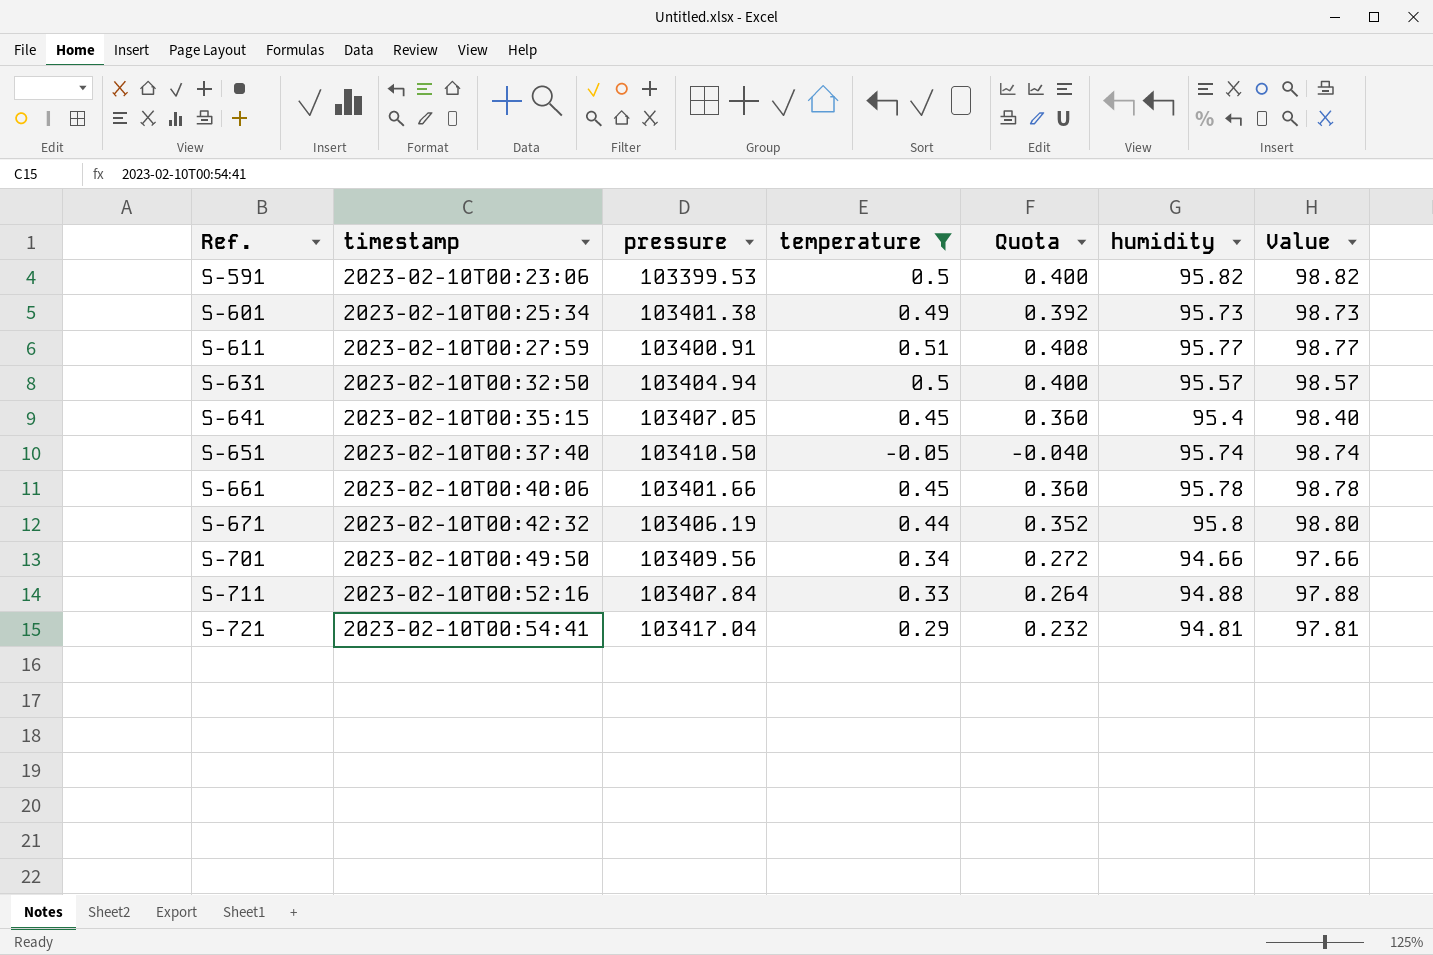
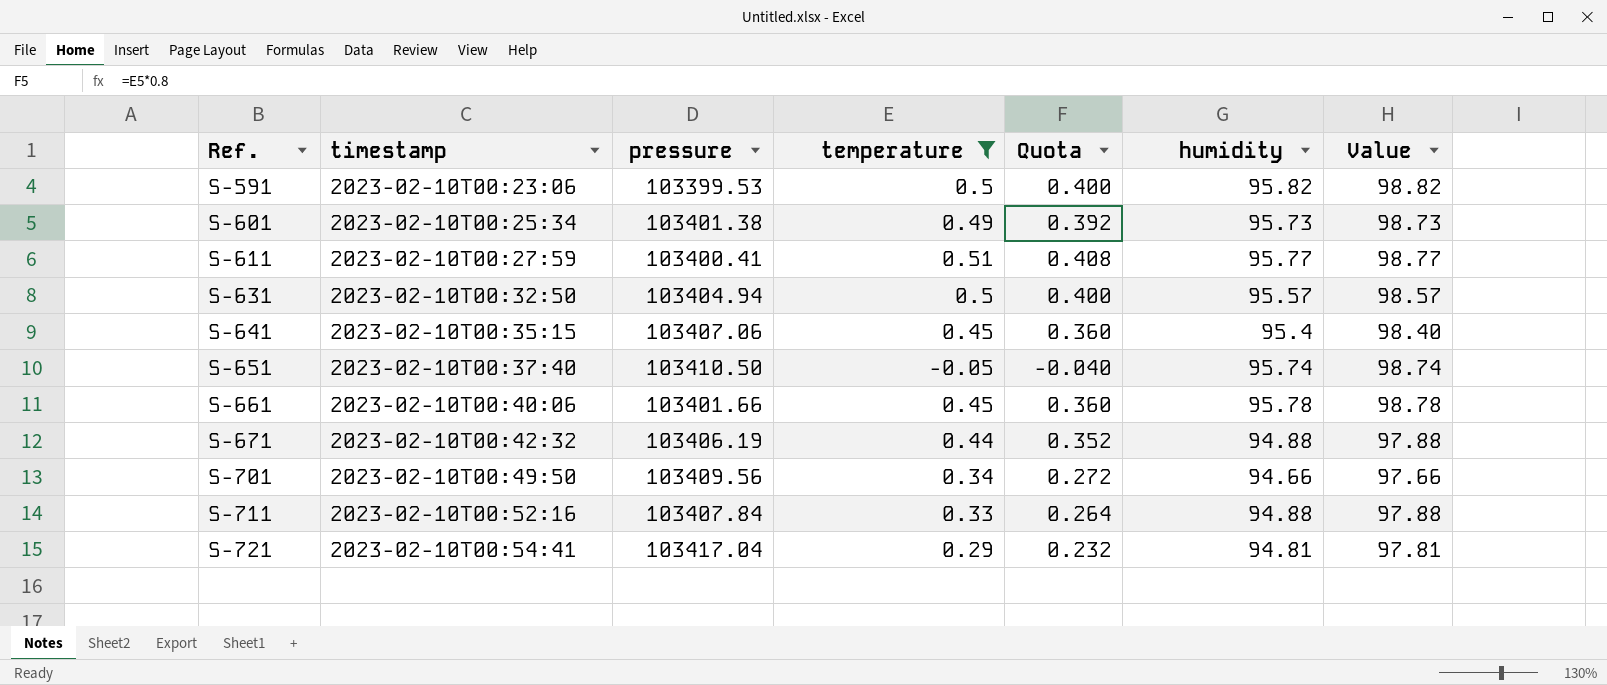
S-611 | pressure: 103400.91 -> 103400.41
S-641 | pressure: 103407.05 -> 103407.06
S-671 | humidity: 95.8 -> 94.88
S-671 | Value: 98.80 -> 97.88

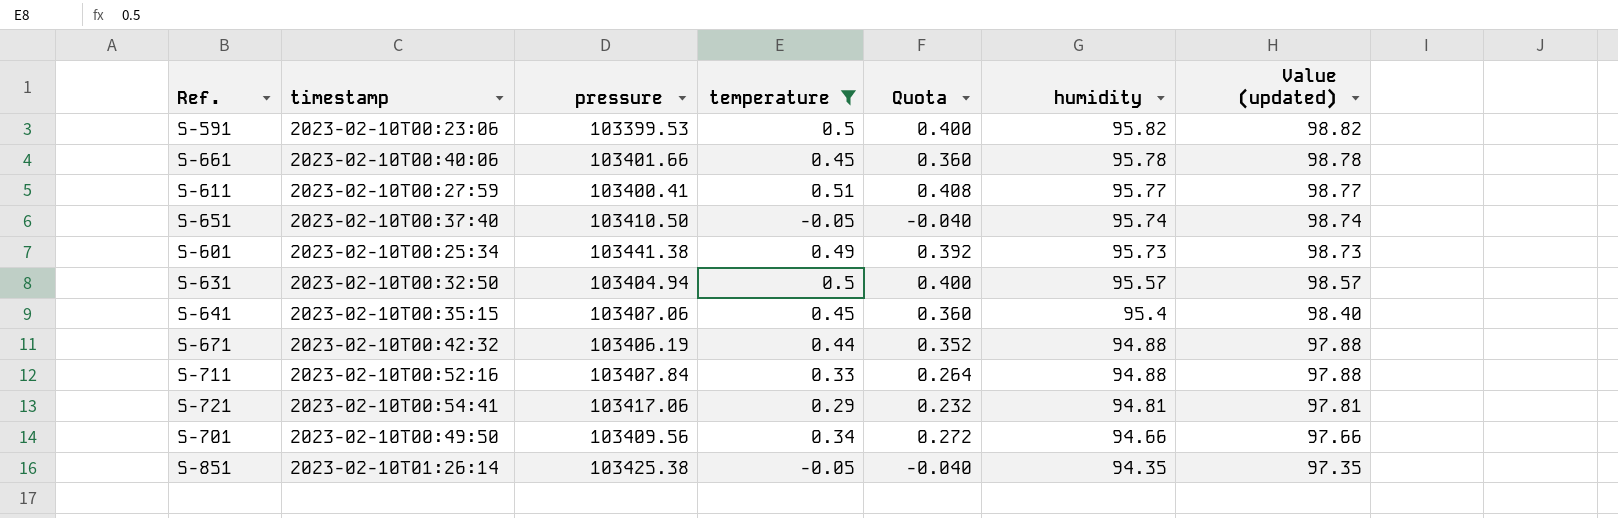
row order: Ref. ascending -> humidity descending
column name: Value -> Value (updated)
S-601 | pressure: 103401.38 -> 103441.38
S-721 | pressure: 103417.04 -> 103417.06
row S-851: none -> 2023-02-10T01:26:14 | 103425.38 | -0.05 | -0.040 | 94.35 | 97.35

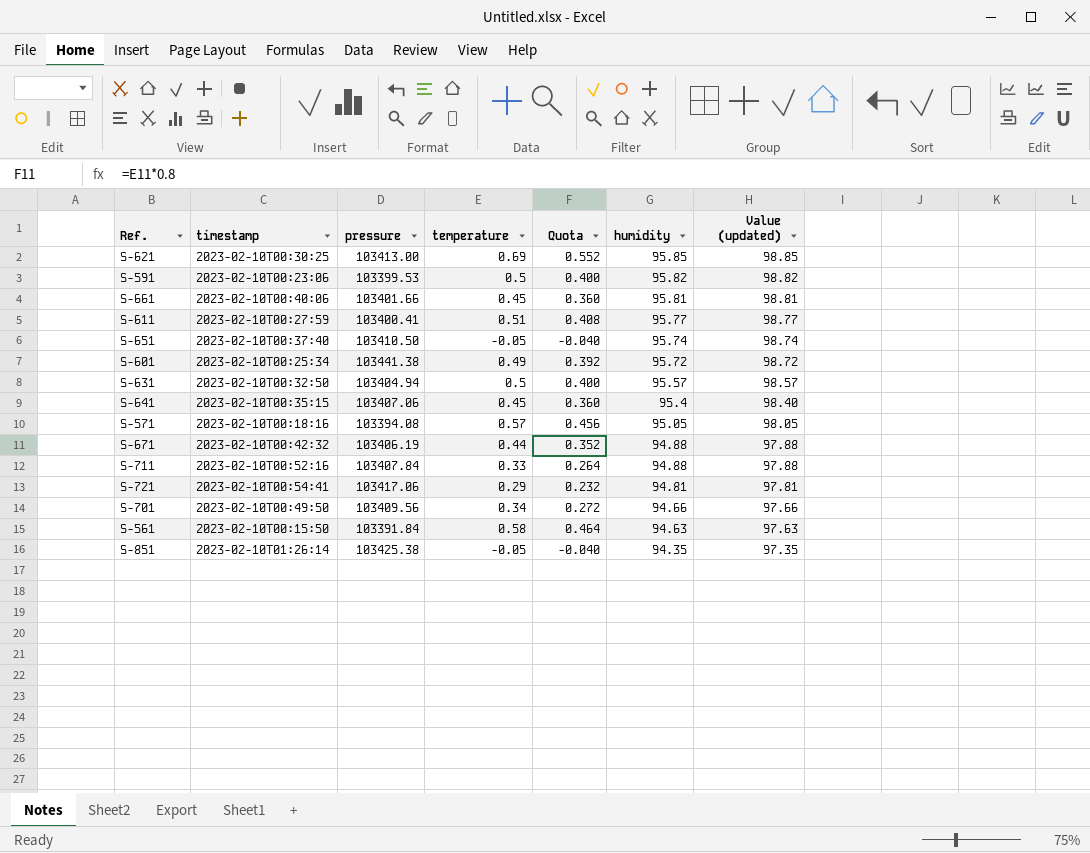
filter: temperature <= 0.51 -> none
S-661 | humidity: 95.78 -> 95.81
S-661 | Value (updated): 98.78 -> 98.81
S-601 | humidity: 95.73 -> 95.72
S-601 | Value (updated): 98.73 -> 98.72

